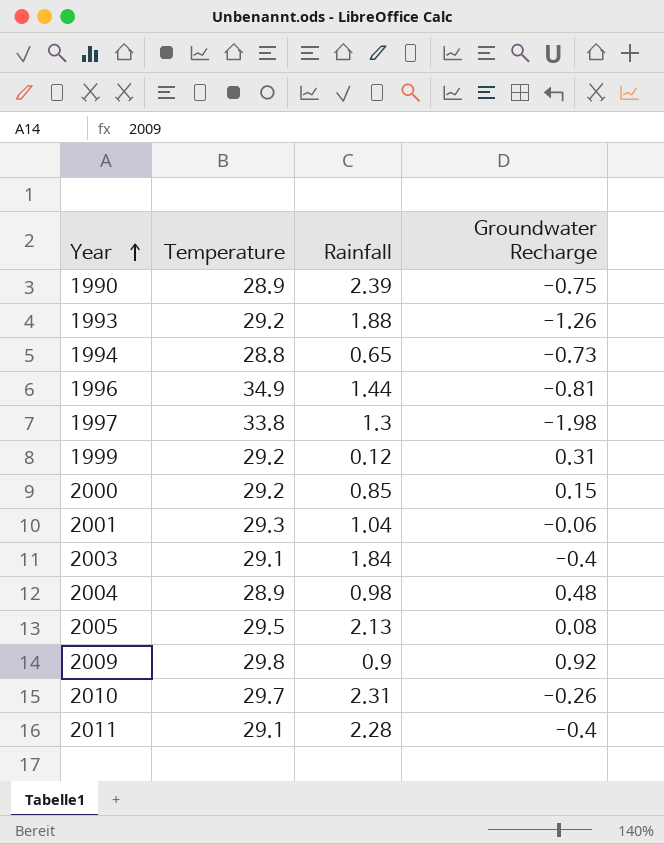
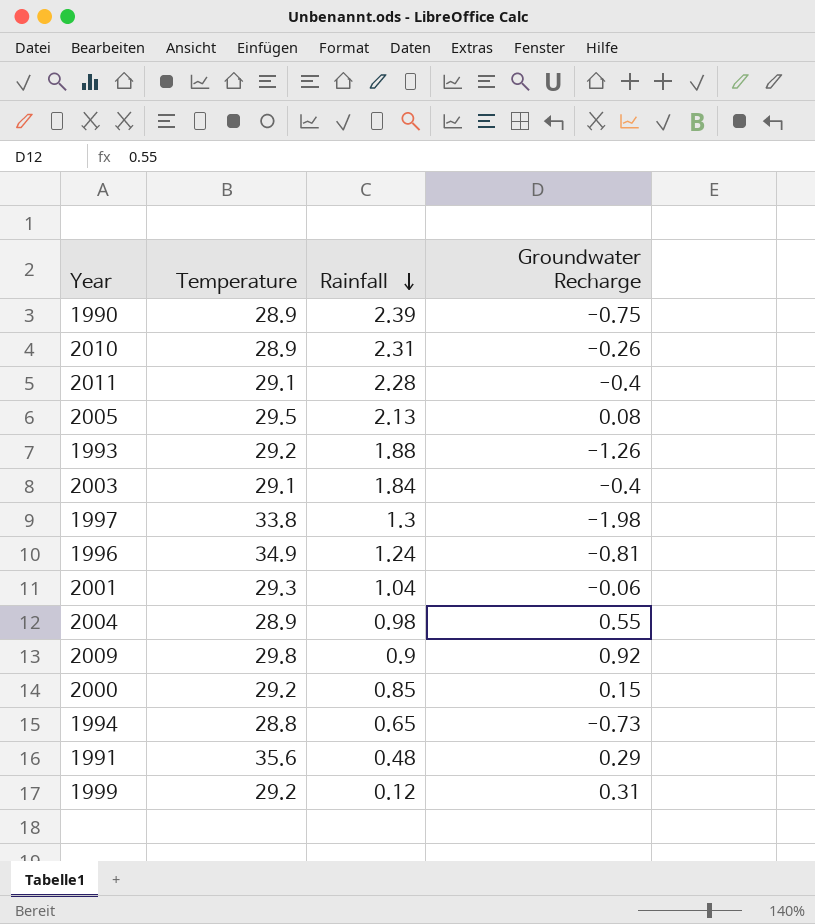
row order: Year ascending -> Rainfall descending
2010 | Temperature: 29.7 -> 28.9
1996 | Rainfall: 1.44 -> 1.24
2004 | Groundwater Recharge: 0.48 -> 0.55
row 1991: none -> 35.6 | 0.48 | 0.29

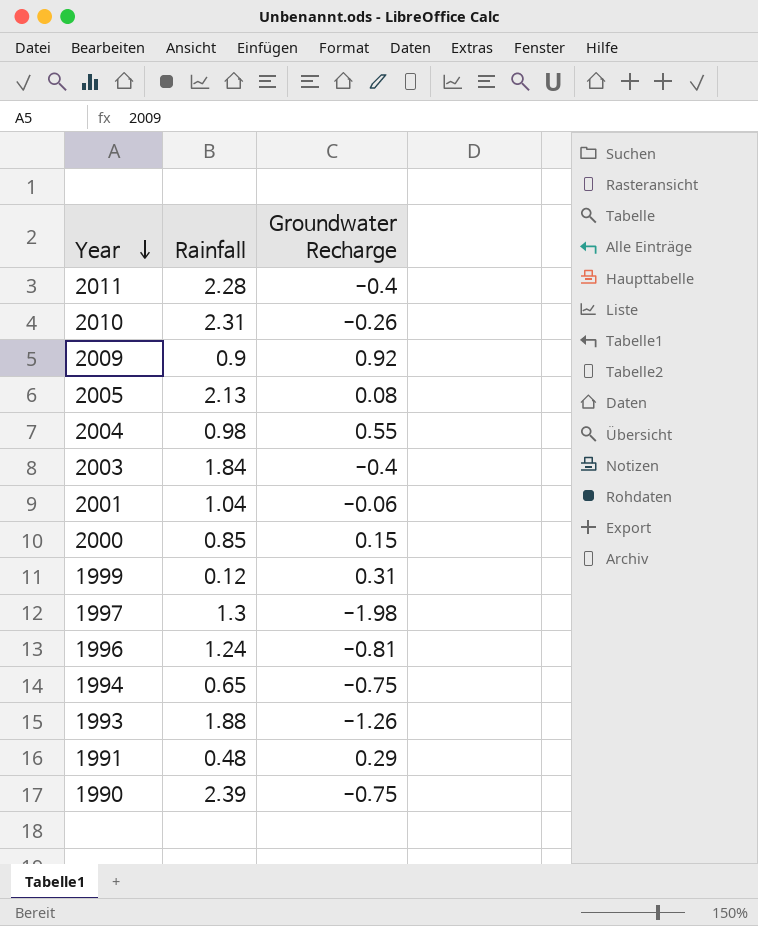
row order: Rainfall descending -> Year descending
column Temperature | position: 2 -> none
1994 | Groundwater Recharge: -0.73 -> -0.75

